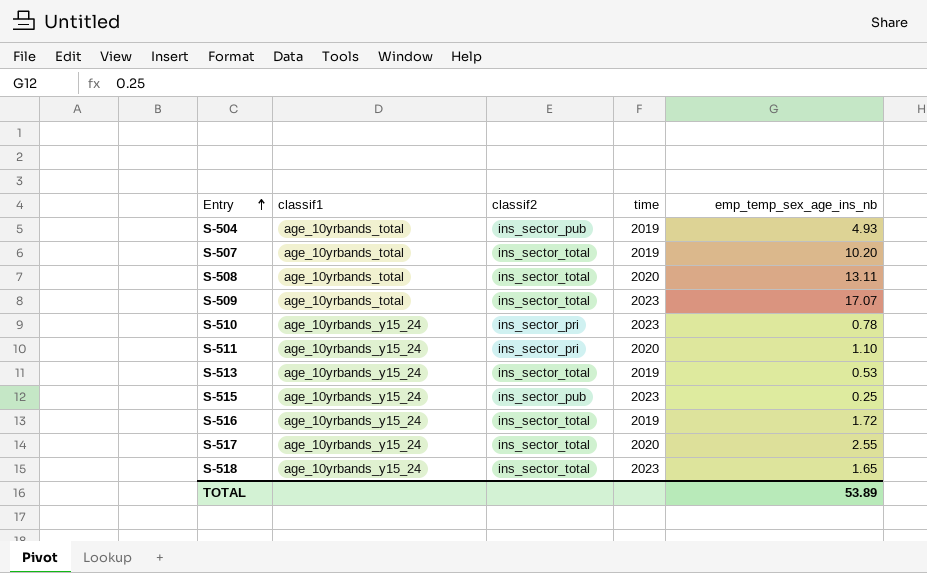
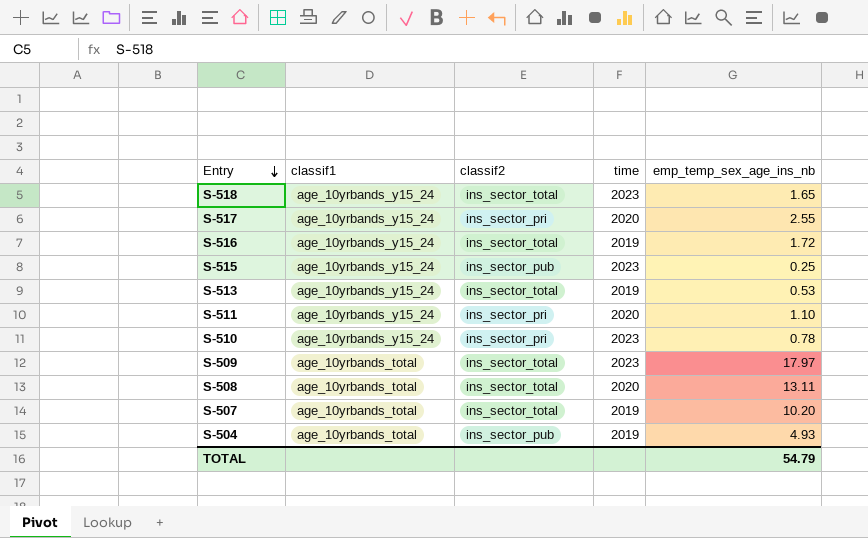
row order: Entry ascending -> Entry descending
S-517 | classif2: ins_sector_total -> ins_sector_pri
S-509 | emp_temp_sex_age_ins_nb: 17.07 -> 17.97
TOTAL | emp_temp_sex_age_ins_nb: 53.89 -> 54.79

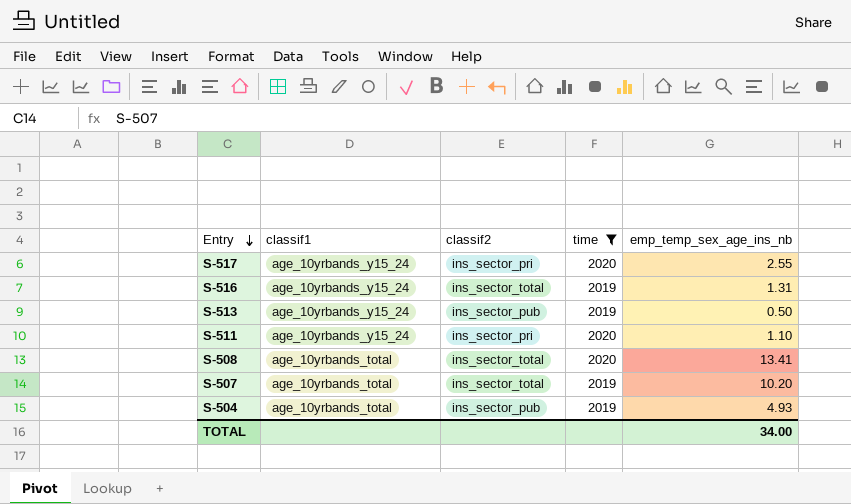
filter: none -> time != 2023
S-516 | emp_temp_sex_age_ins_nb: 1.72 -> 1.31
S-513 | classif2: ins_sector_total -> ins_sector_pub
S-513 | emp_temp_sex_age_ins_nb: 0.53 -> 0.50
S-508 | emp_temp_sex_age_ins_nb: 13.11 -> 13.41
TOTAL | emp_temp_sex_age_ins_nb: 54.79 -> 34.00

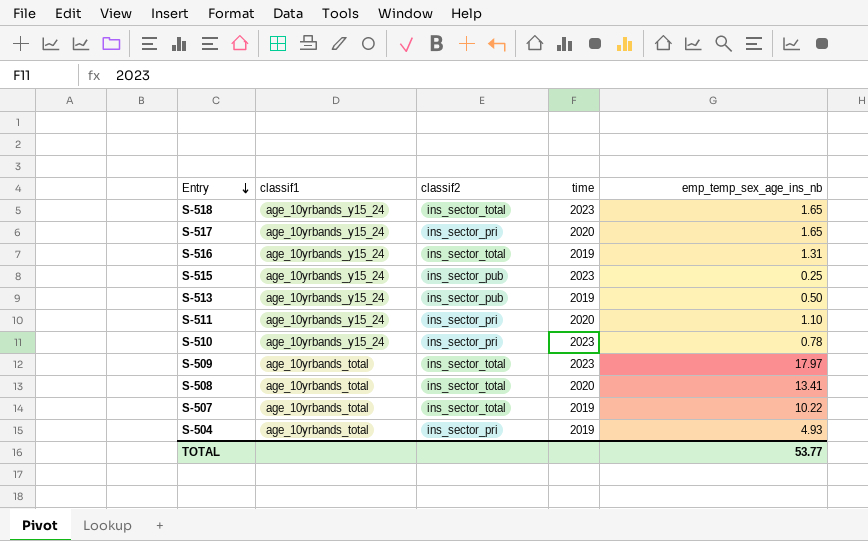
filter: time != 2023 -> none
S-517 | emp_temp_sex_age_ins_nb: 2.55 -> 1.65
S-507 | emp_temp_sex_age_ins_nb: 10.20 -> 10.22
S-504 | classif2: ins_sector_pub -> ins_sector_pri
TOTAL | emp_temp_sex_age_ins_nb: 34.00 -> 53.77

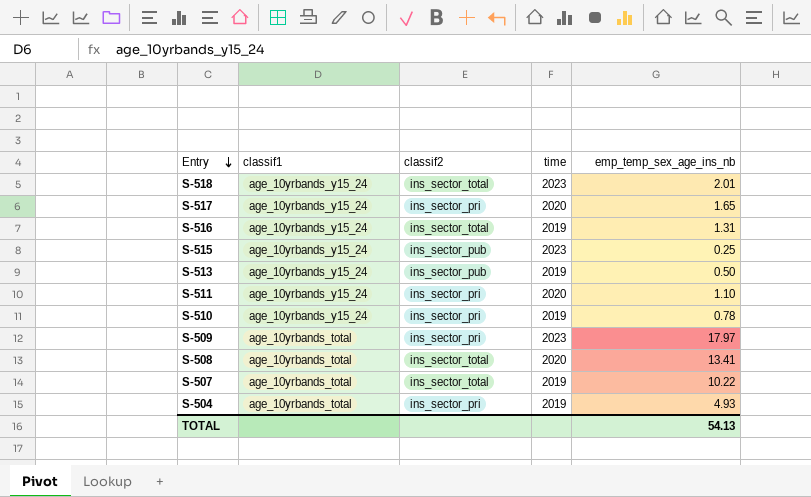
S-518 | emp_temp_sex_age_ins_nb: 1.65 -> 2.01
S-510 | time: 2023 -> 2019
S-509 | classif2: ins_sector_total -> ins_sector_pri
TOTAL | emp_temp_sex_age_ins_nb: 53.77 -> 54.13

